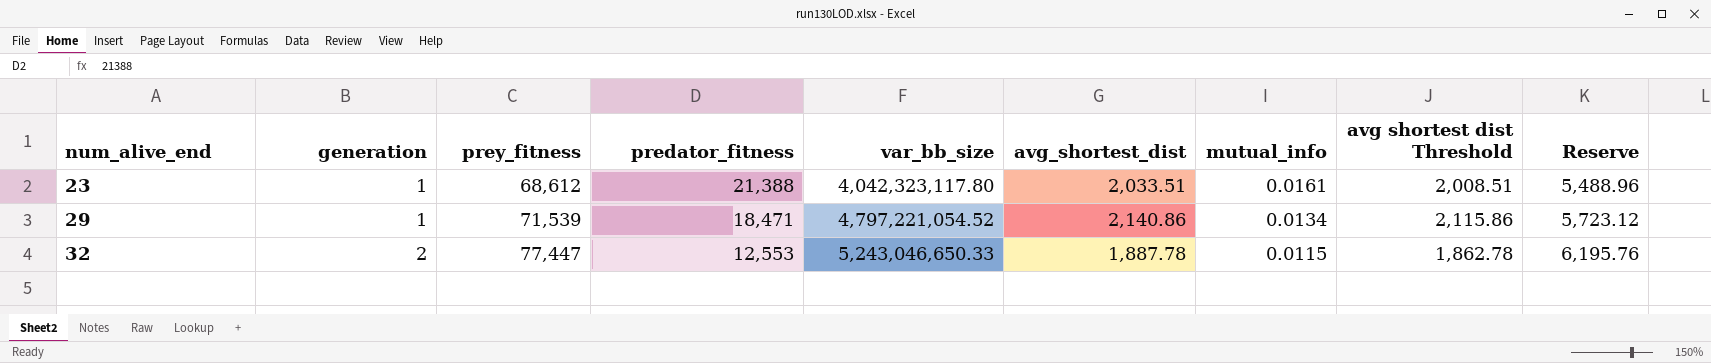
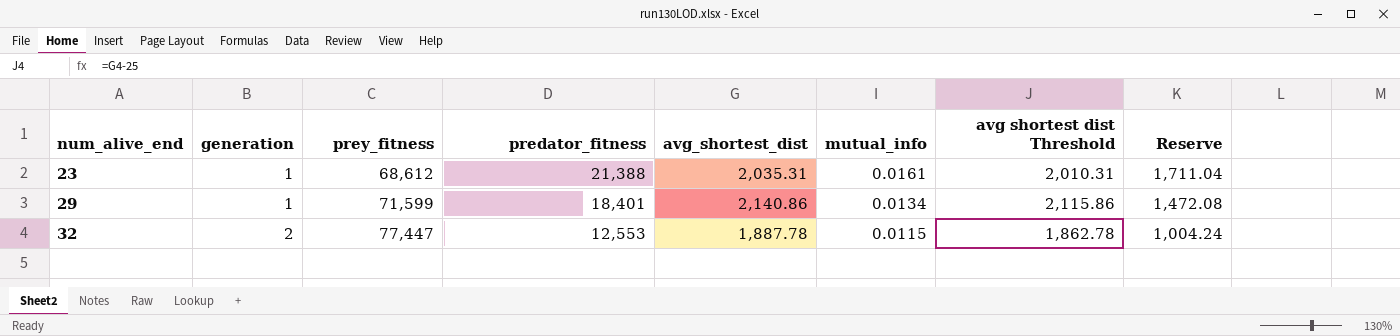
column var_bb_size | position: 5 -> none
column Reserve | formula: [prey_fitness] * 0.08 -> [predator_fitness] * 0.08
23 | avg_shortest_dist: 2,033.51 -> 2,035.31
23 | avg shortest dist Threshold: 2,008.51 -> 2,010.31
29 | prey_fitness: 71,539 -> 71,599
29 | predator_fitness: 18,471 -> 18,401

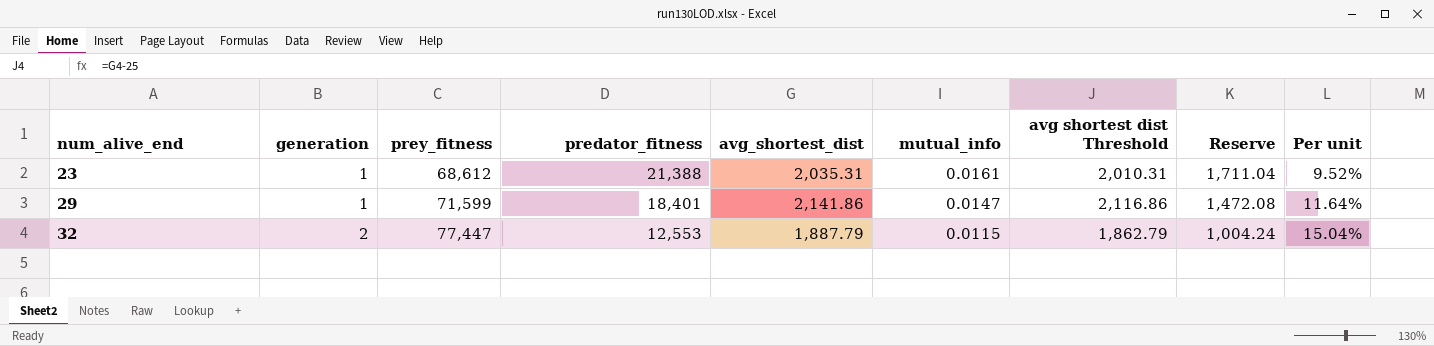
column Per unit | formula: none -> [avg_shortest_dist] / [predator_fitness]
29 | avg_shortest_dist: 2,140.86 -> 2,141.86
29 | mutual_info: 0.0134 -> 0.0147
29 | avg shortest dist Threshold: 2,115.86 -> 2,116.86
32 | avg_shortest_dist: 1,887.78 -> 1,887.79
32 | avg shortest dist Threshold: 1,862.78 -> 1,862.79

